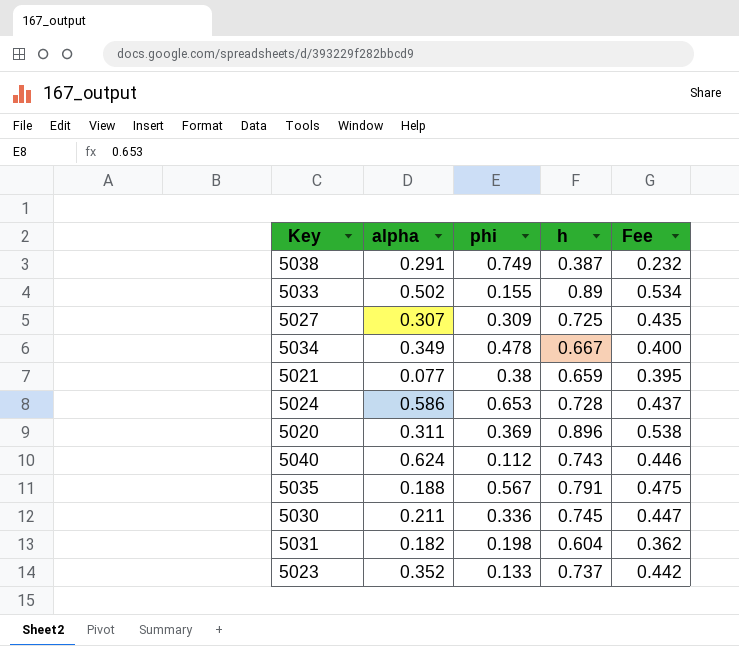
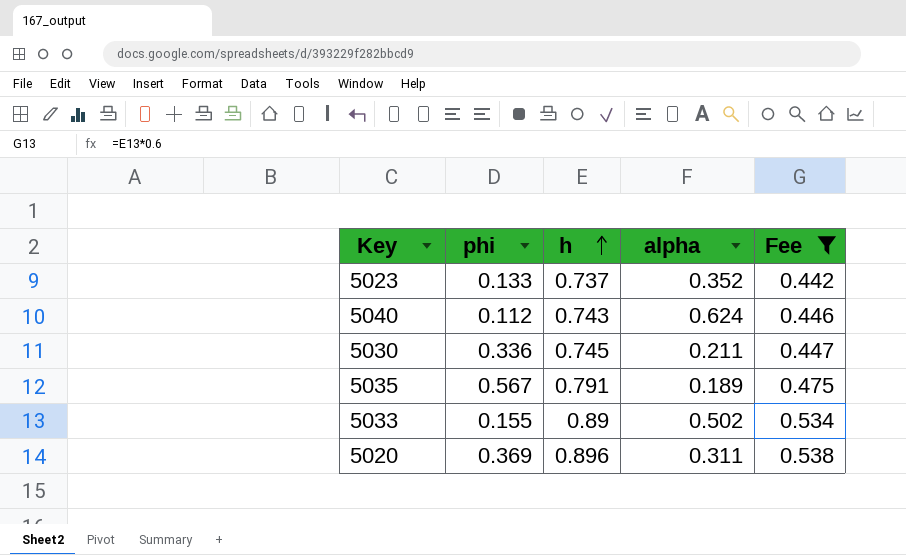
filter: none -> Fee >= 0.442
row order: none -> h ascending
column alpha | position: 2 -> 4
5035 | alpha: 0.188 -> 0.189

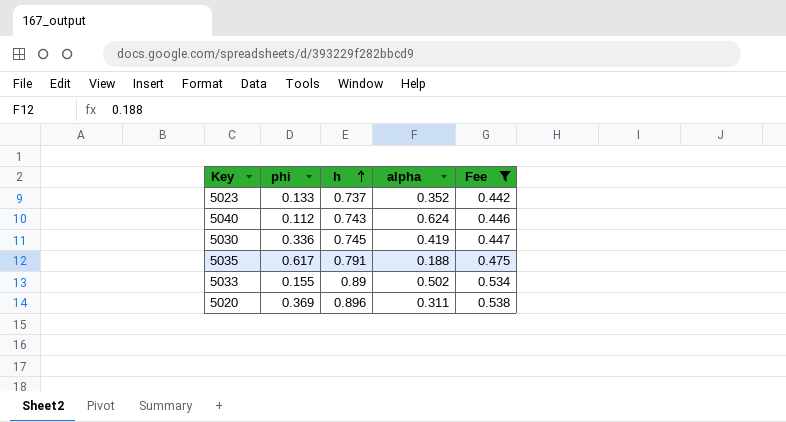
5030 | alpha: 0.211 -> 0.419
5035 | phi: 0.567 -> 0.617
5035 | alpha: 0.189 -> 0.188

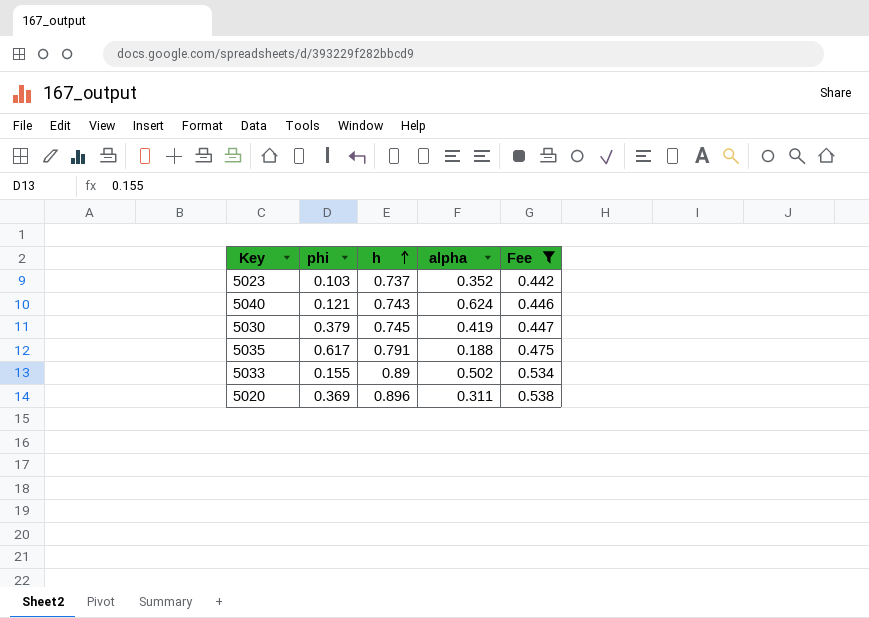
5023 | phi: 0.133 -> 0.103
5040 | phi: 0.112 -> 0.121
5030 | phi: 0.336 -> 0.379

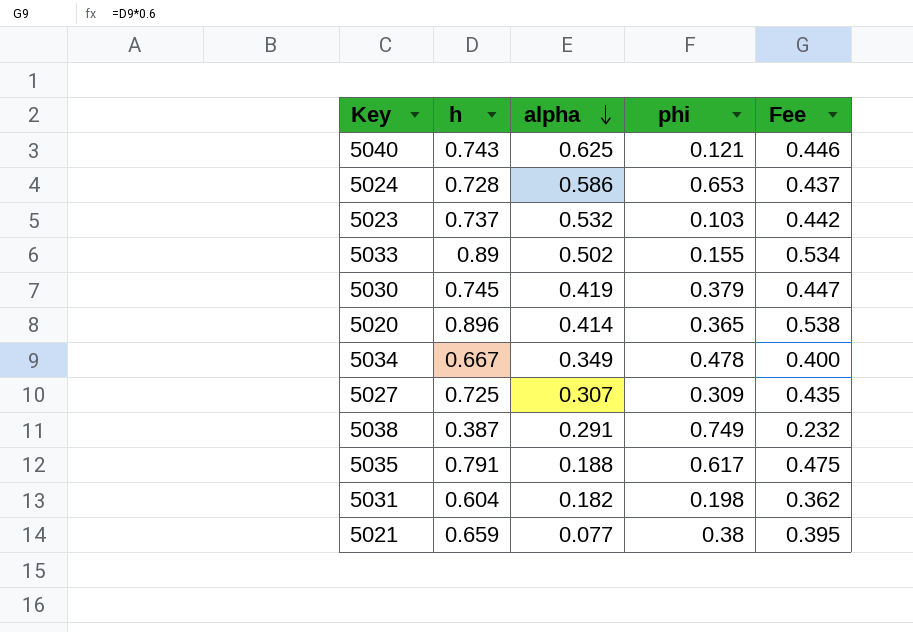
filter: Fee >= 0.442 -> none
row order: h ascending -> alpha descending
column phi | position: 2 -> 4
5040 | alpha: 0.624 -> 0.625
5023 | alpha: 0.352 -> 0.532
5020 | alpha: 0.311 -> 0.414
5020 | phi: 0.369 -> 0.365

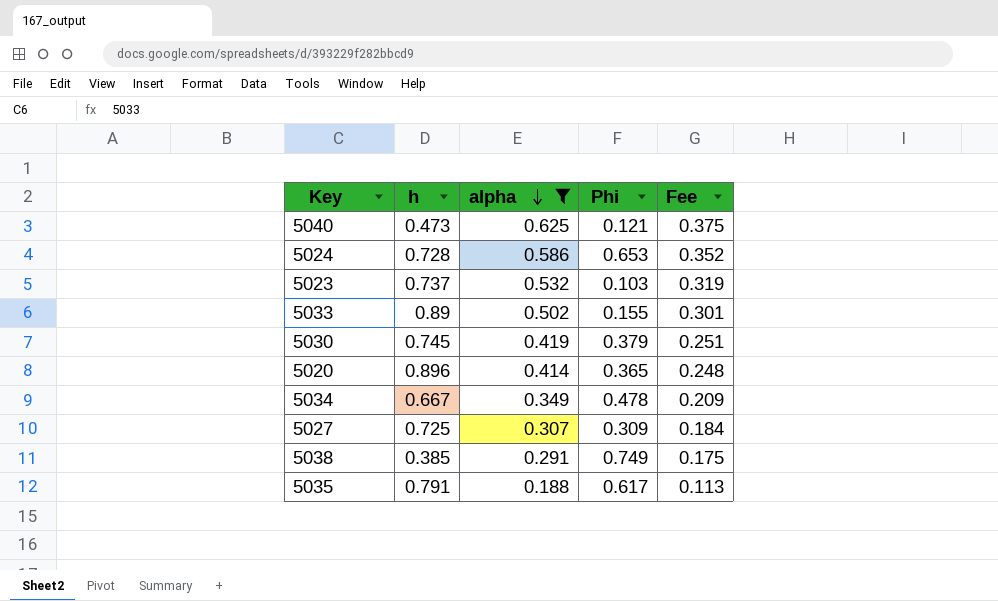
filter: none -> alpha >= 0.188
column name: phi -> Phi
column Fee | formula: [h] * 0.6 -> [alpha] * 0.6
5040 | h: 0.743 -> 0.473
5038 | h: 0.387 -> 0.385

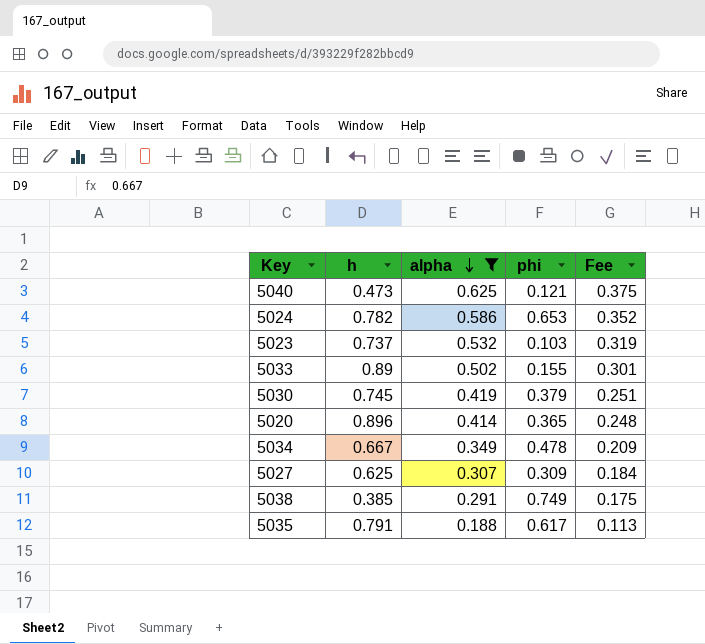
column name: Phi -> phi
5024 | h: 0.728 -> 0.782
5027 | h: 0.725 -> 0.625

